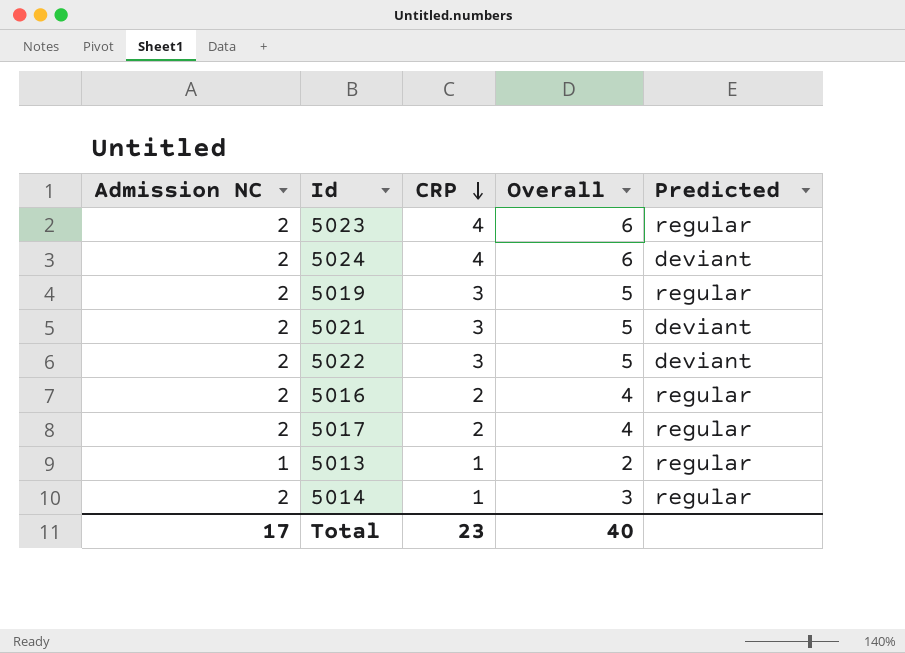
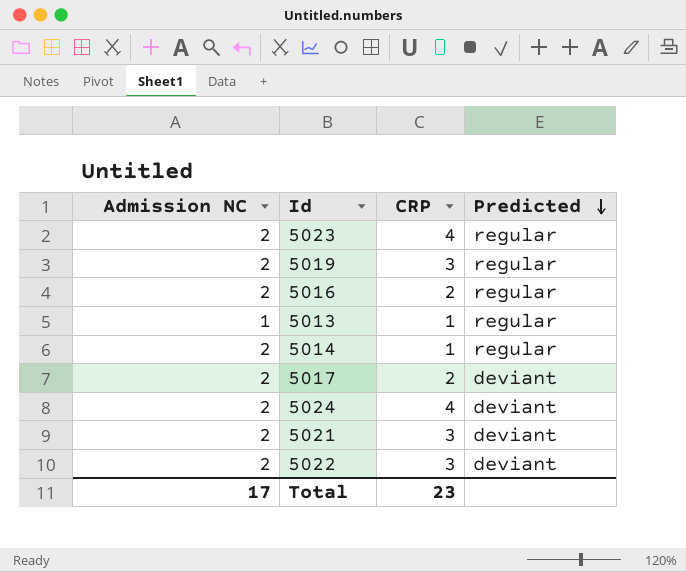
row order: CRP descending -> Predicted descending
column Overall | formula: [Admission NC] + [CRP] -> none
5017 | Predicted: regular -> deviant

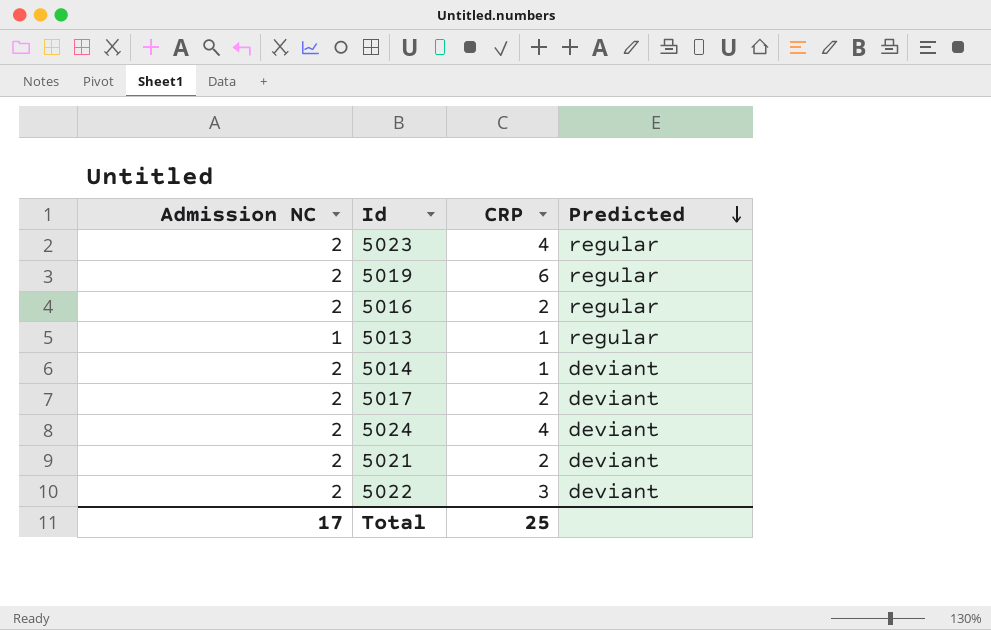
5019 | CRP: 3 -> 6
5014 | Predicted: regular -> deviant
5021 | CRP: 3 -> 2
Total | CRP: 23 -> 25

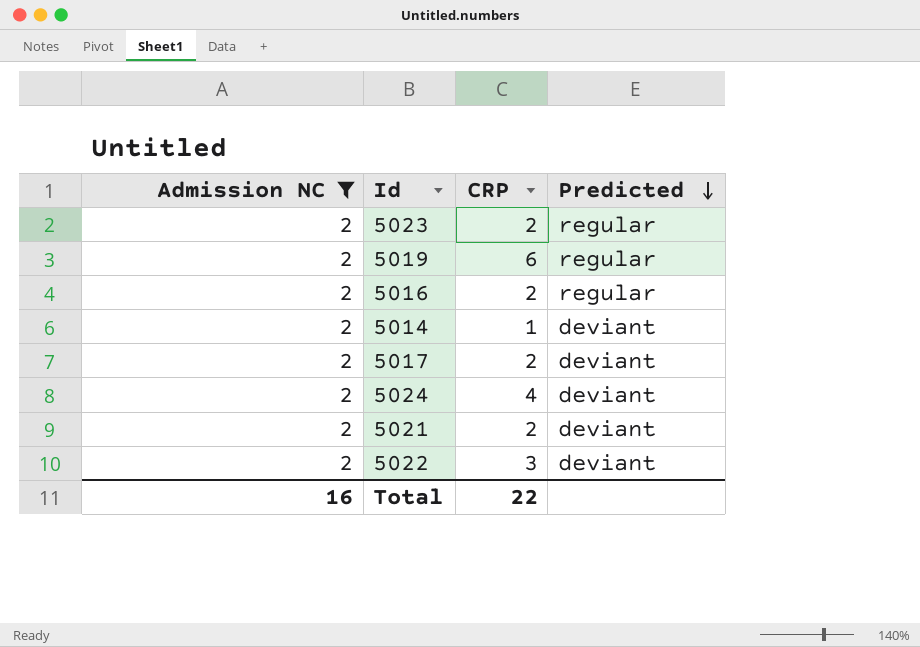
filter: none -> Admission NC = 2
5023 | CRP: 4 -> 2
Total | Admission NC: 17 -> 16
Total | CRP: 25 -> 22

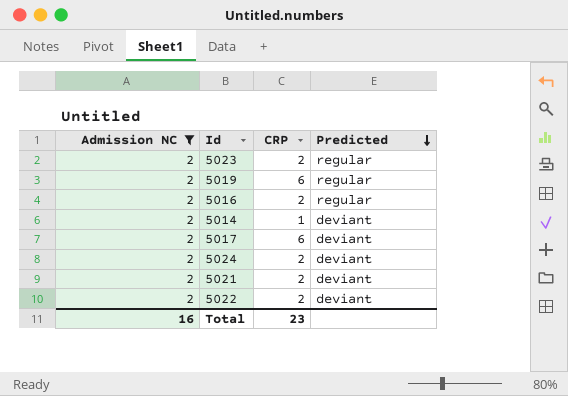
5017 | CRP: 2 -> 6
5024 | CRP: 4 -> 2
5022 | CRP: 3 -> 2
Total | CRP: 22 -> 23

